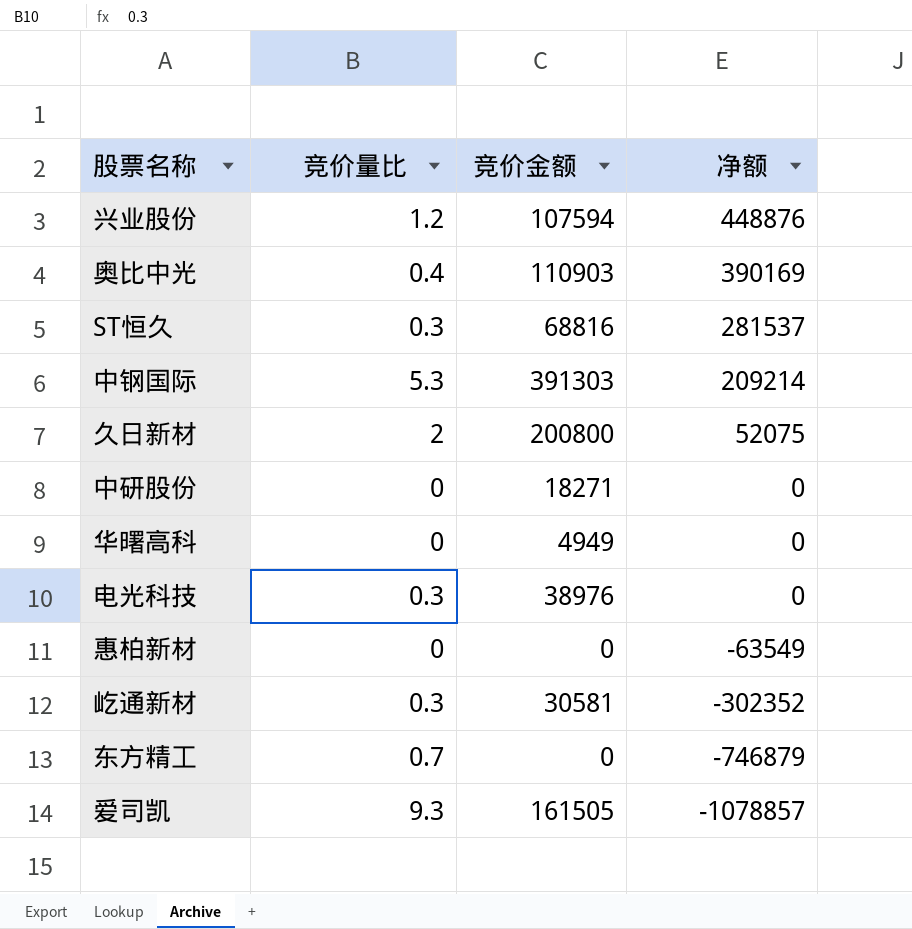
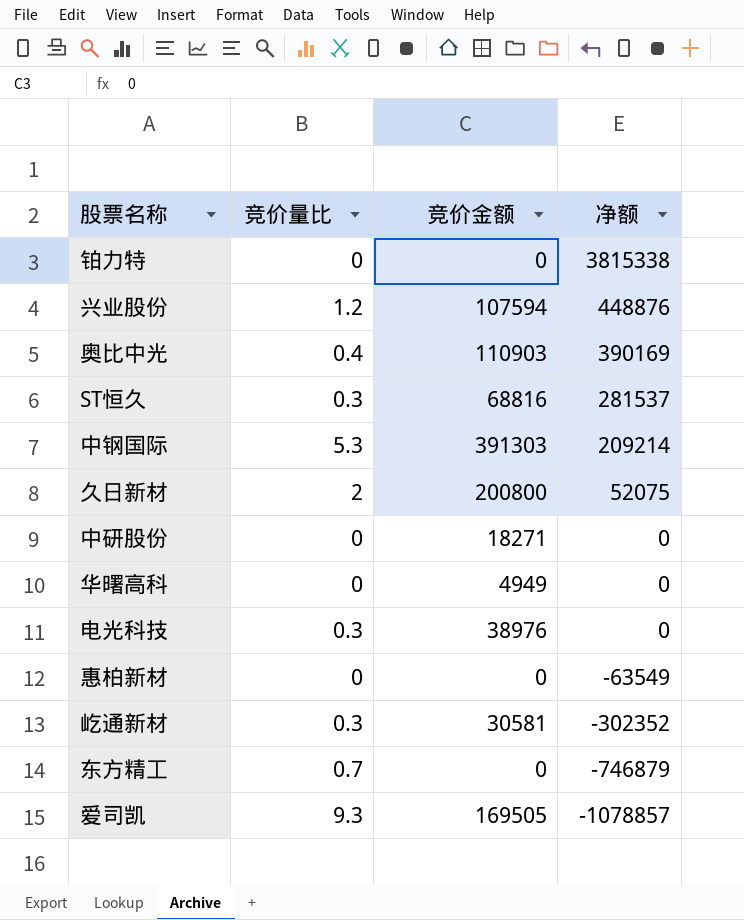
row 铂力特: none -> 0 | 0 | 3815338
爱司凯 | 竞价金额: 161505 -> 169505

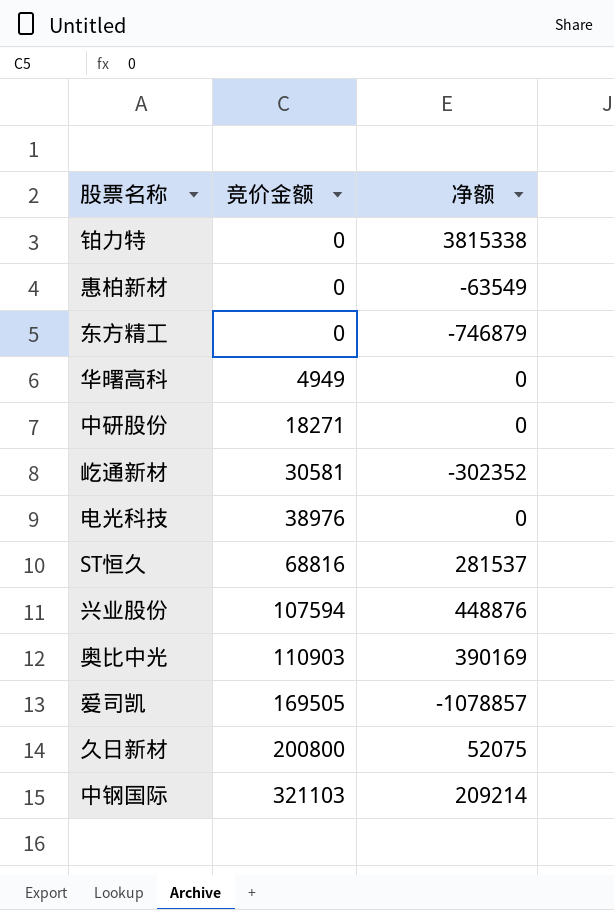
row order: 净额 descending -> 竞价金额 ascending
column 竞价量比 | position: 2 -> none
中钢国际 | 竞价金额: 391303 -> 321103

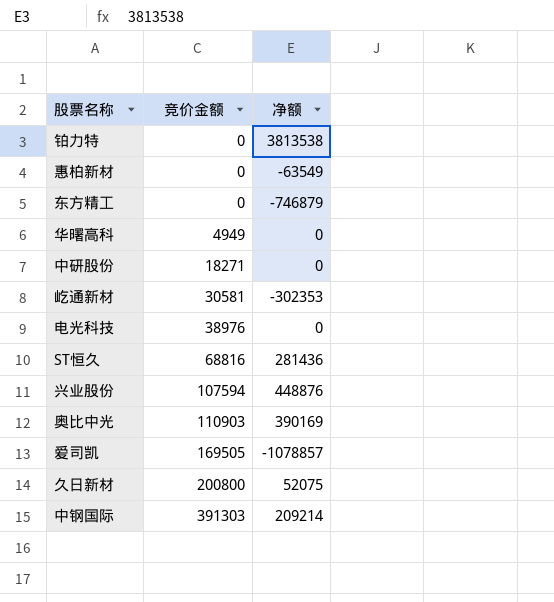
铂力特 | 净额: 3815338 -> 3813538
屹通新材 | 净额: -302352 -> -302353
ST恒久 | 净额: 281537 -> 281436
中钢国际 | 竞价金额: 321103 -> 391303

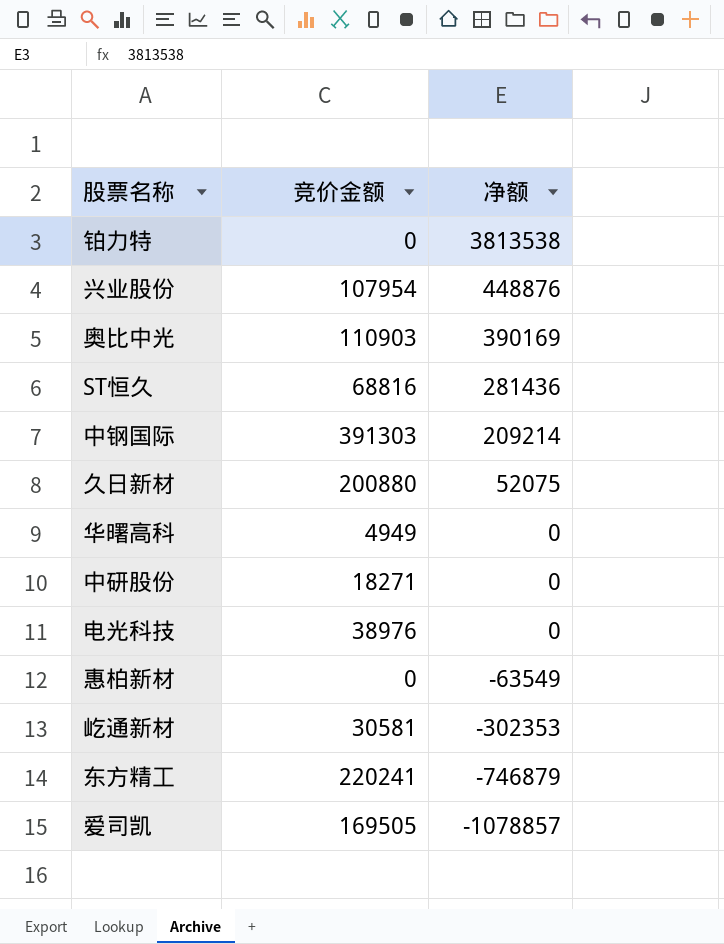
row order: 竞价金额 ascending -> 净额 descending
兴业股份 | 竞价金额: 107594 -> 107954
久日新材 | 竞价金额: 200800 -> 200880
东方精工 | 竞价金额: 0 -> 220241

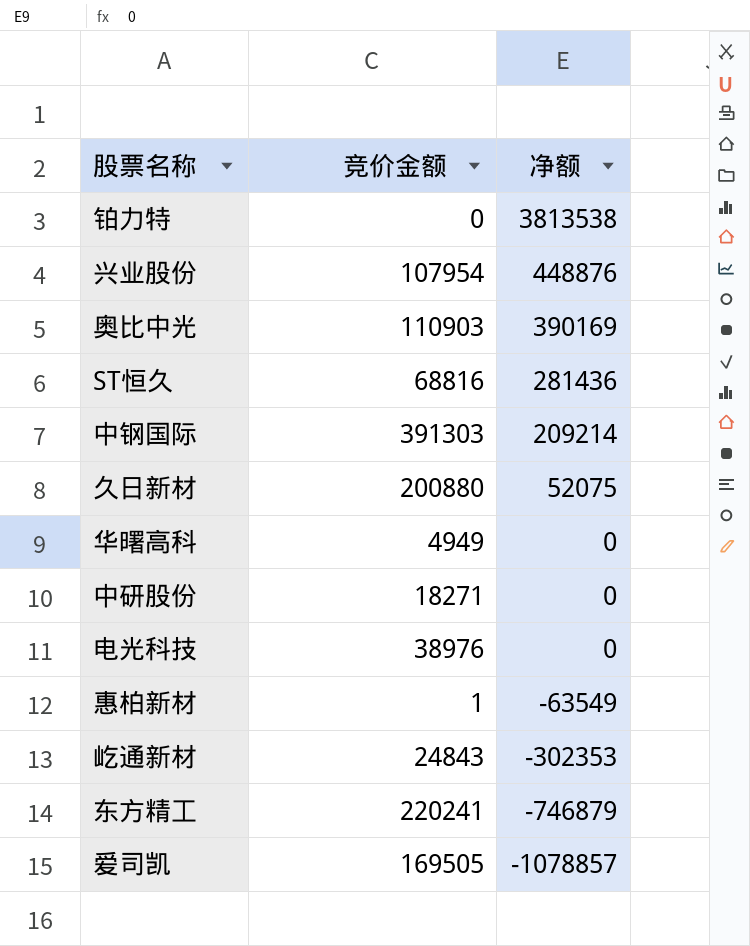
惠柏新材 | 竞价金额: 0 -> 1
屹通新材 | 竞价金额: 30581 -> 24843

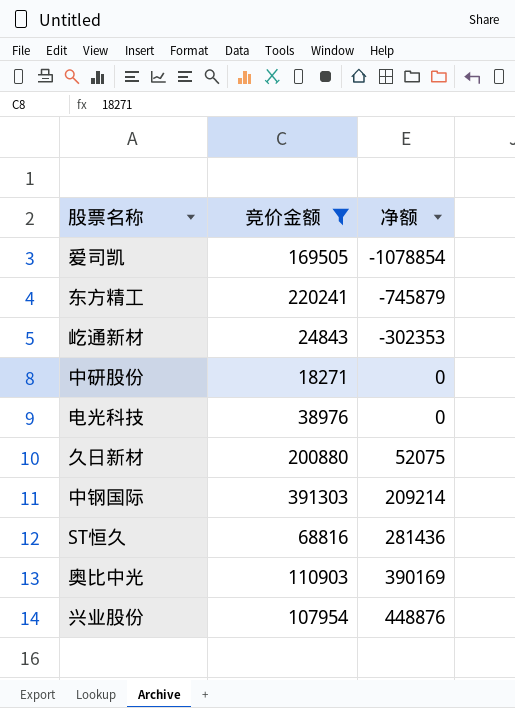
filter: none -> 竞价金额 >= 18271
row order: 净额 descending -> 净额 ascending
爱司凯 | 净额: -1078857 -> -1078854
东方精工 | 净额: -746879 -> -745879

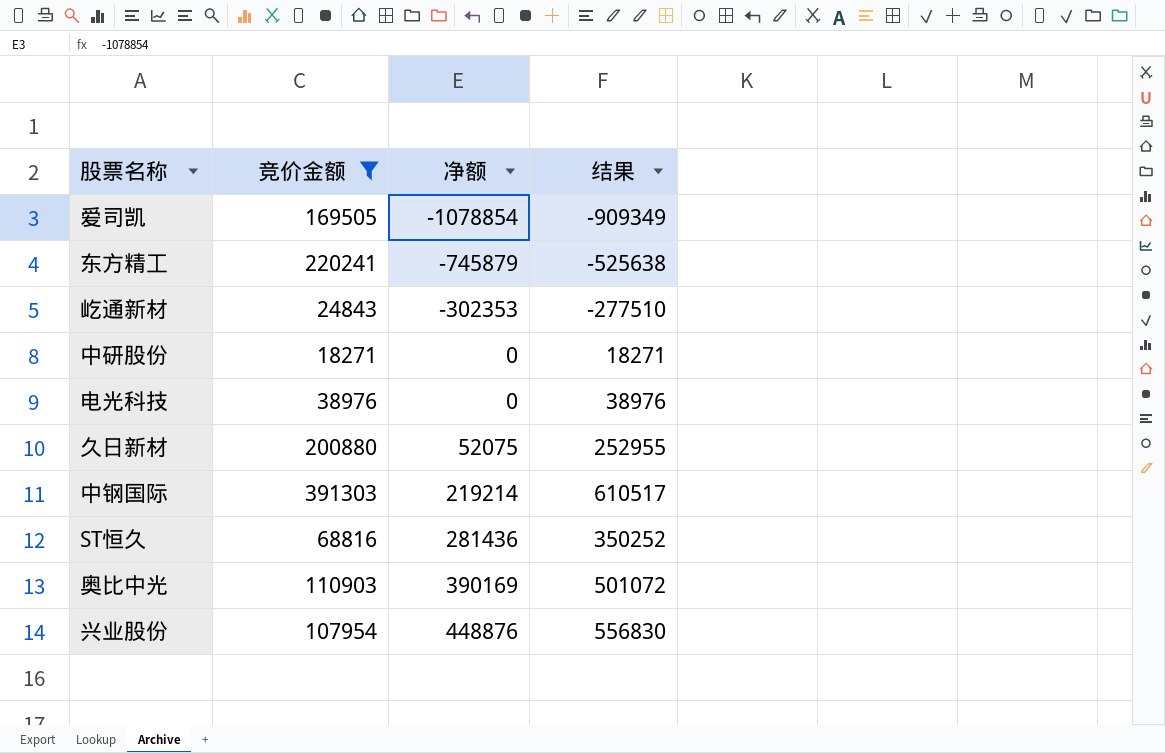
column 结果 | formula: none -> [竞价金额] + [净额]
中钢国际 | 净额: 209214 -> 219214

